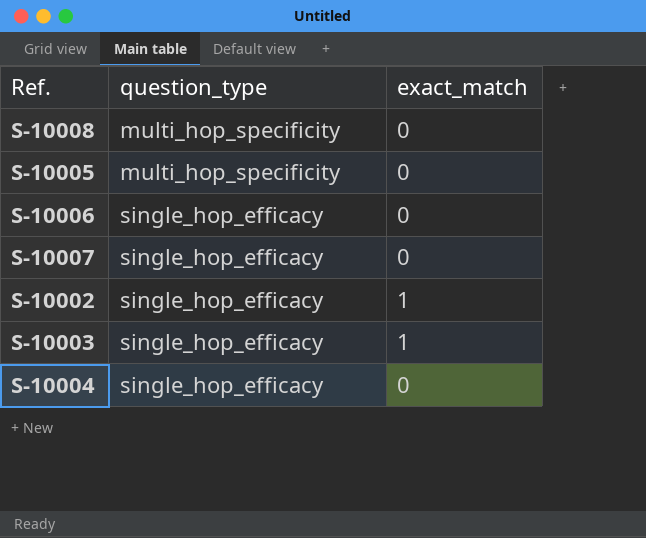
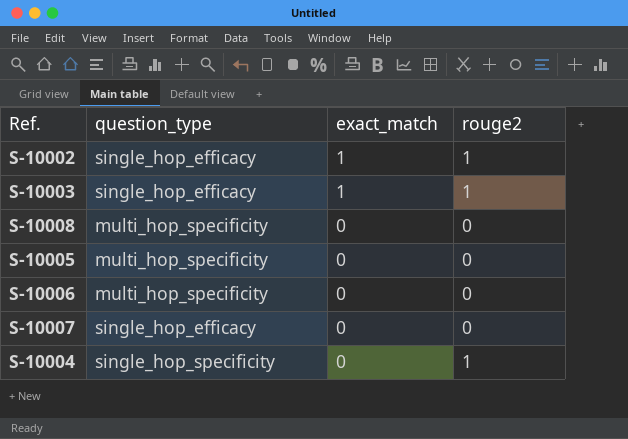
row order: question_type ascending -> exact_match descending
column rouge2 | position: none -> 4
S-10006 | question_type: single_hop_efficacy -> multi_hop_specificity
S-10004 | question_type: single_hop_efficacy -> single_hop_specificity

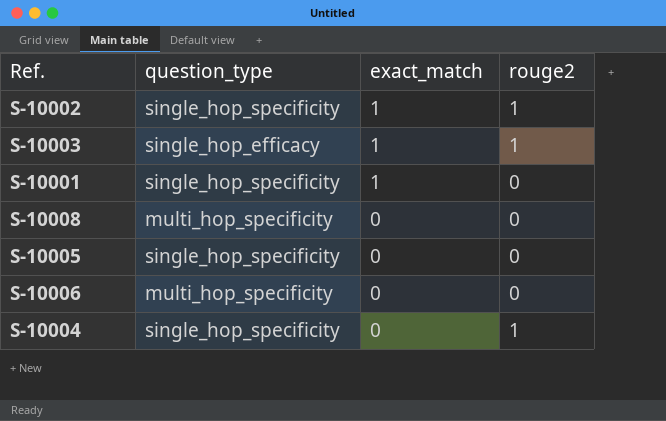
row S-10007: single_hop_efficacy | 0 | 0 -> none
S-10002 | question_type: single_hop_efficacy -> single_hop_specificity
row S-10001: none -> single_hop_specificity | 1 | 0
S-10005 | question_type: multi_hop_specificity -> single_hop_specificity

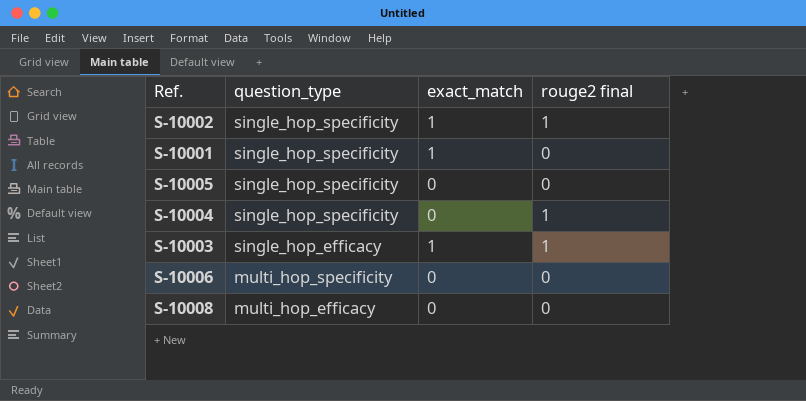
row order: exact_match descending -> question_type descending
column name: rouge2 -> rouge2 final
S-10008 | question_type: multi_hop_specificity -> multi_hop_efficacy

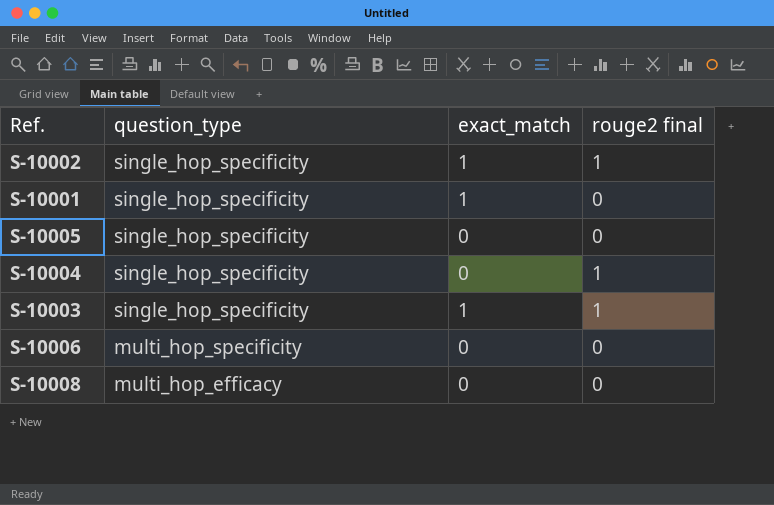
S-10003 | question_type: single_hop_efficacy -> single_hop_specificity

